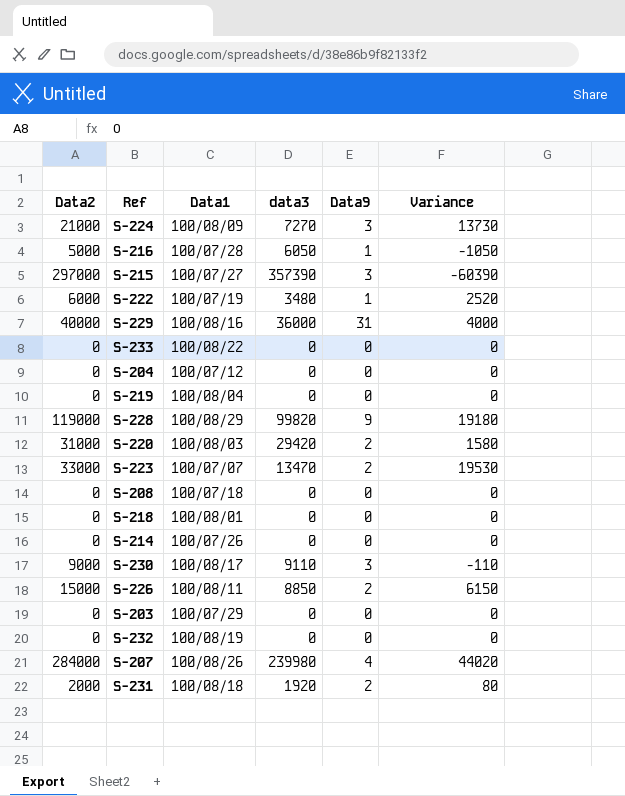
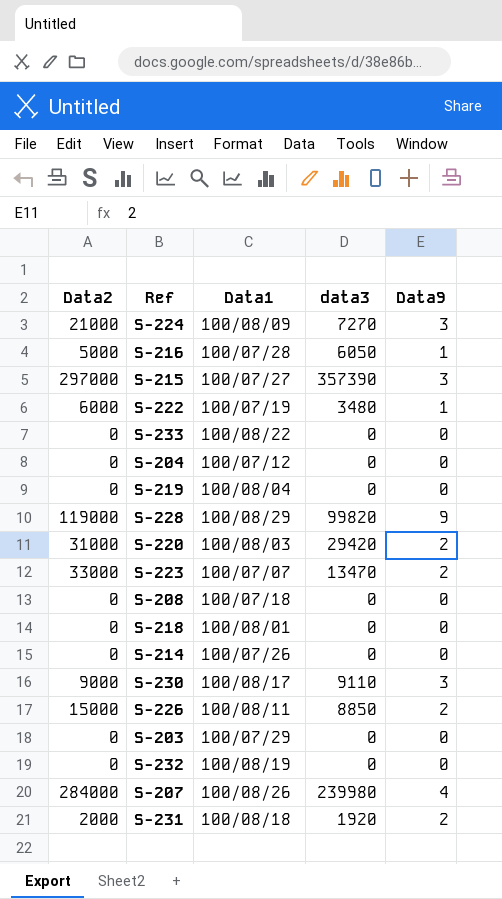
column Variance | formula: [Data2] - [data3] -> none
row S-229: 40000 | 100/08/16 | 36000 | 31 | 4000 -> none

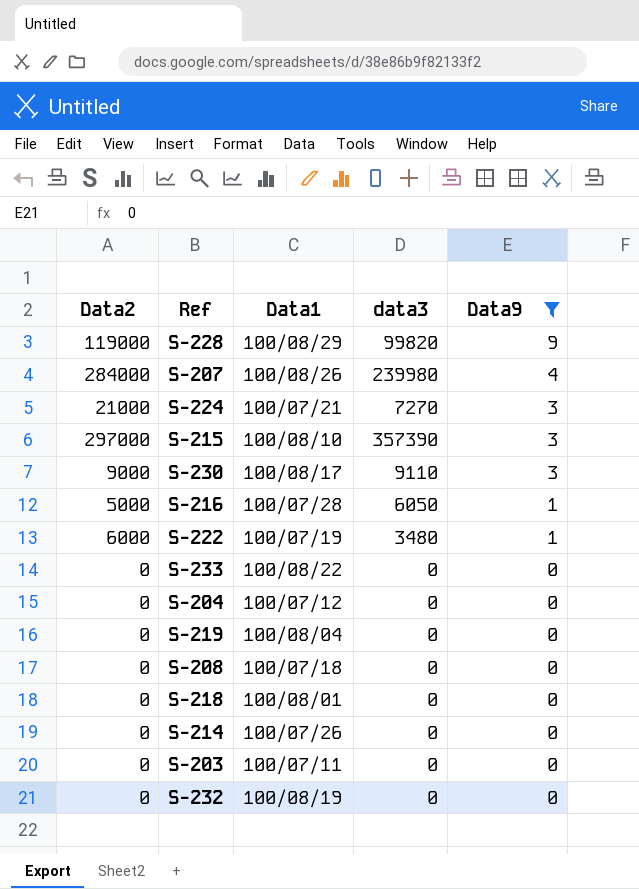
filter: none -> Data9 != 2
row order: none -> Data9 descending
S-224 | Data1: 100/08/09 -> 100/07/21
S-215 | Data1: 100/07/27 -> 100/08/10
S-203 | Data1: 100/07/29 -> 100/07/11

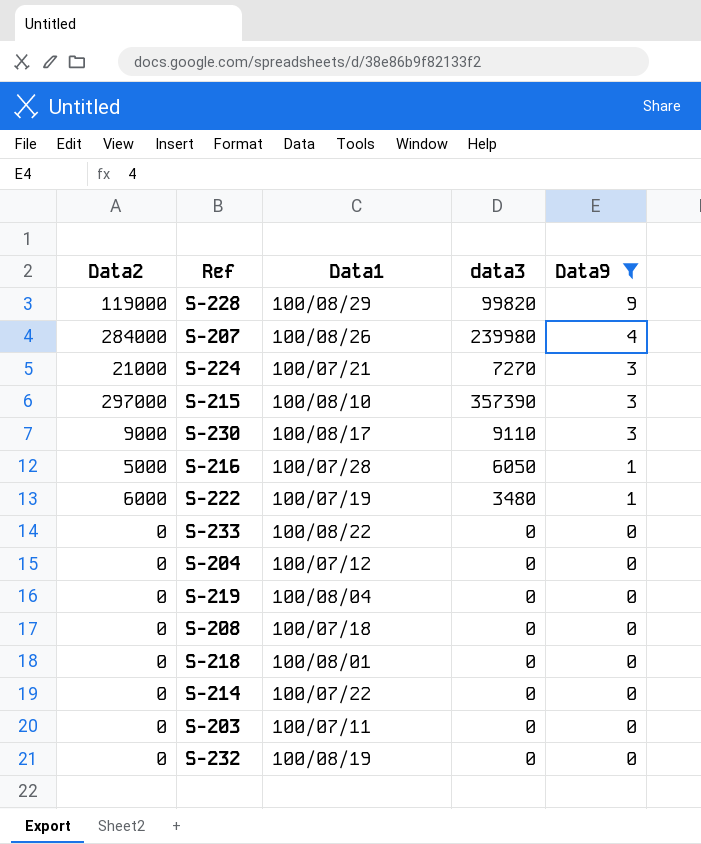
S-214 | Data1: 100/07/26 -> 100/07/22

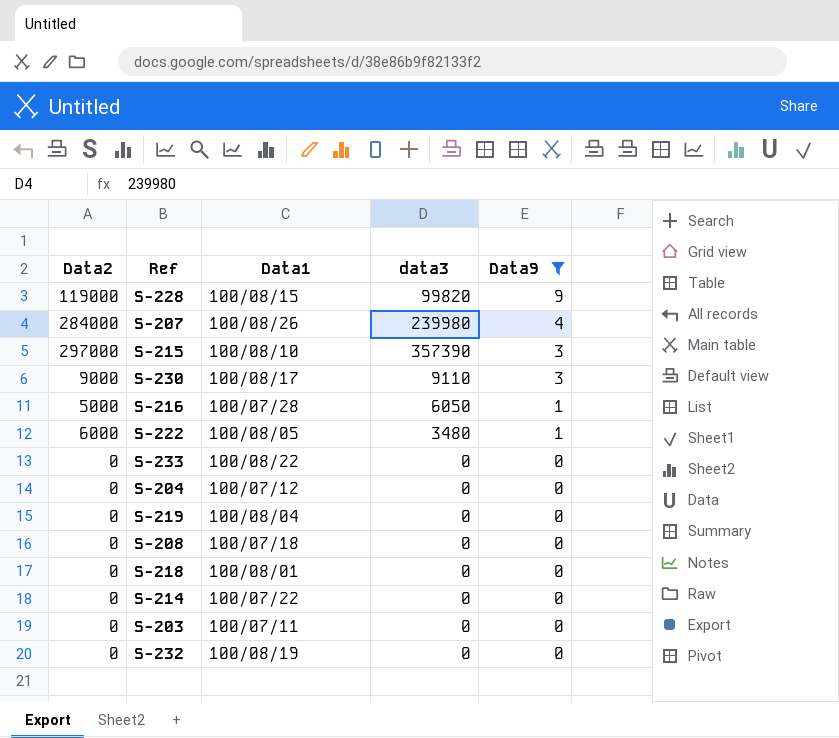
row S-224: 21000 | 100/07/21 | 7270 | 3 -> none
S-228 | Data1: 100/08/29 -> 100/08/15
S-222 | Data1: 100/07/19 -> 100/08/05

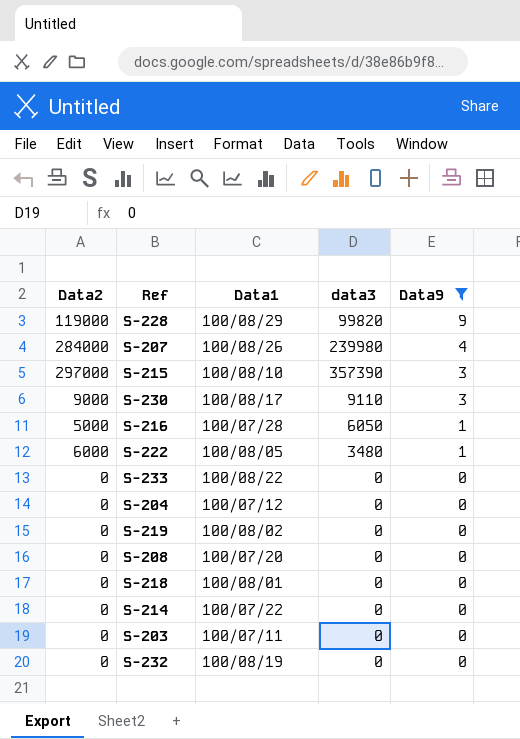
S-228 | Data1: 100/08/15 -> 100/08/29
S-219 | Data1: 100/08/04 -> 100/08/02
S-208 | Data1: 100/07/18 -> 100/07/20

